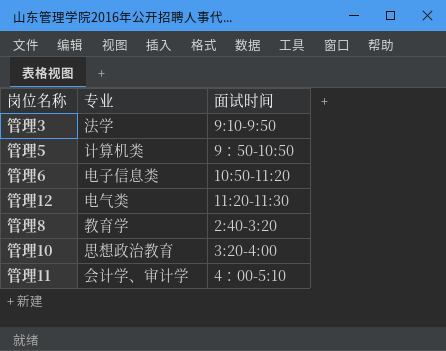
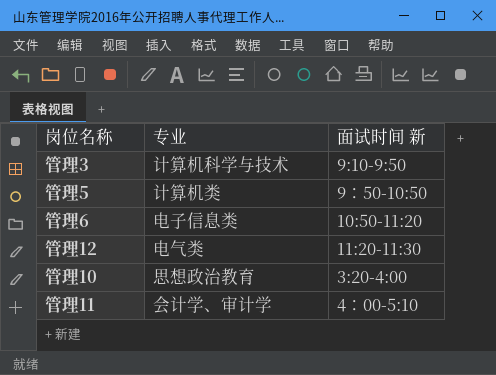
column name: 面试时间 -> 面试时间 新
row 管理8: 教育学 | 2:40-3:20 -> none
管理3 | 专业: 法学 -> 计算机科学与技术

